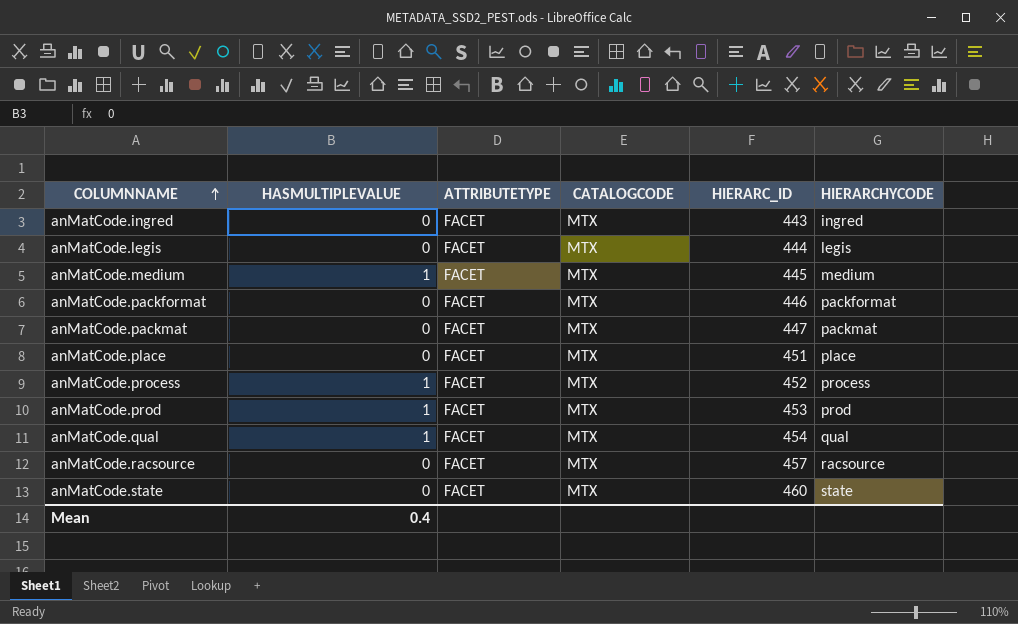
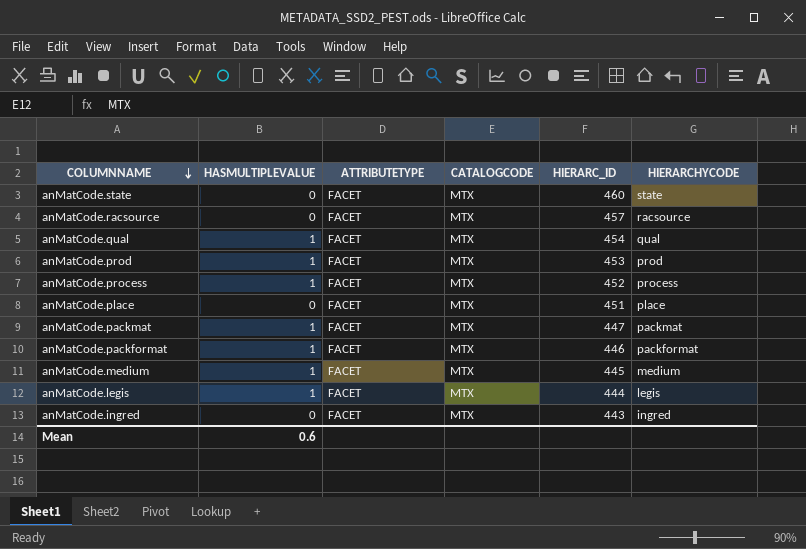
row order: COLUMNNAME ascending -> COLUMNNAME descending
anMatCode.packmat | HASMULTIPLEVALUE: 0 -> 1
anMatCode.packformat | HASMULTIPLEVALUE: 0 -> 1
anMatCode.legis | HASMULTIPLEVALUE: 0 -> 1
Mean | HASMULTIPLEVALUE: 0.4 -> 0.6

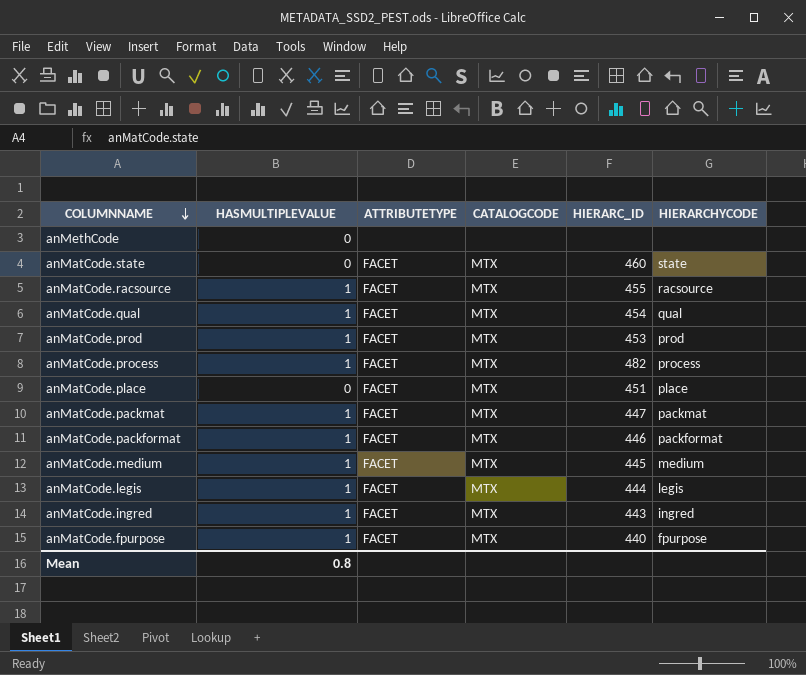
row anMethCode: none -> 0 | none | none | none | none
anMatCode.racsource | HASMULTIPLEVALUE: 0 -> 1
anMatCode.racsource | HIERARC_ID: 457 -> 455
anMatCode.process | HIERARC_ID: 452 -> 482
anMatCode.ingred | HASMULTIPLEVALUE: 0 -> 1
row anMatCode.fpurpose: none -> 1 | FACET | MTX | 440 | fpurpose
Mean | HASMULTIPLEVALUE: 0.6 -> 0.8

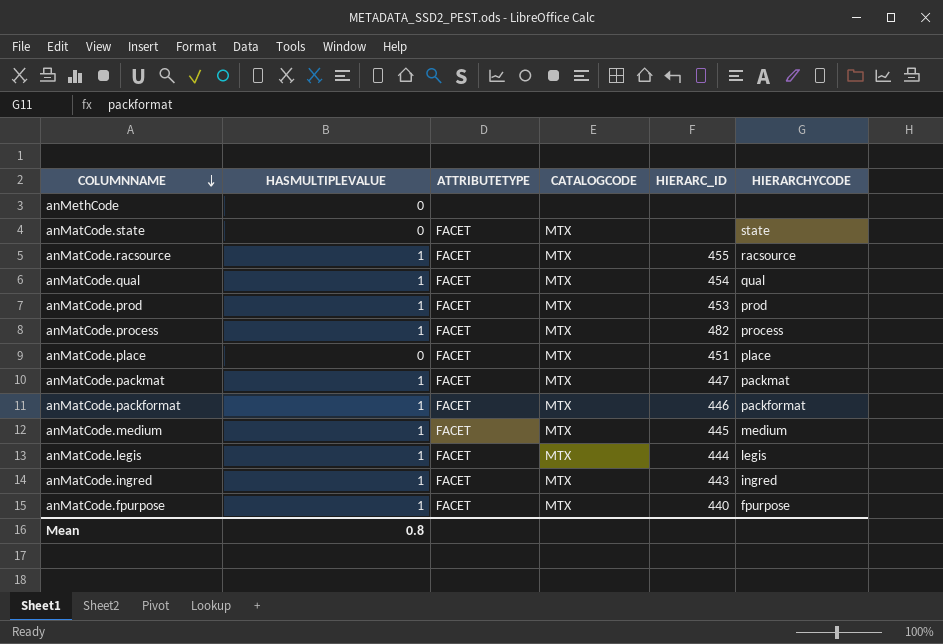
anMatCode.state | HIERARC_ID: 460 -> none

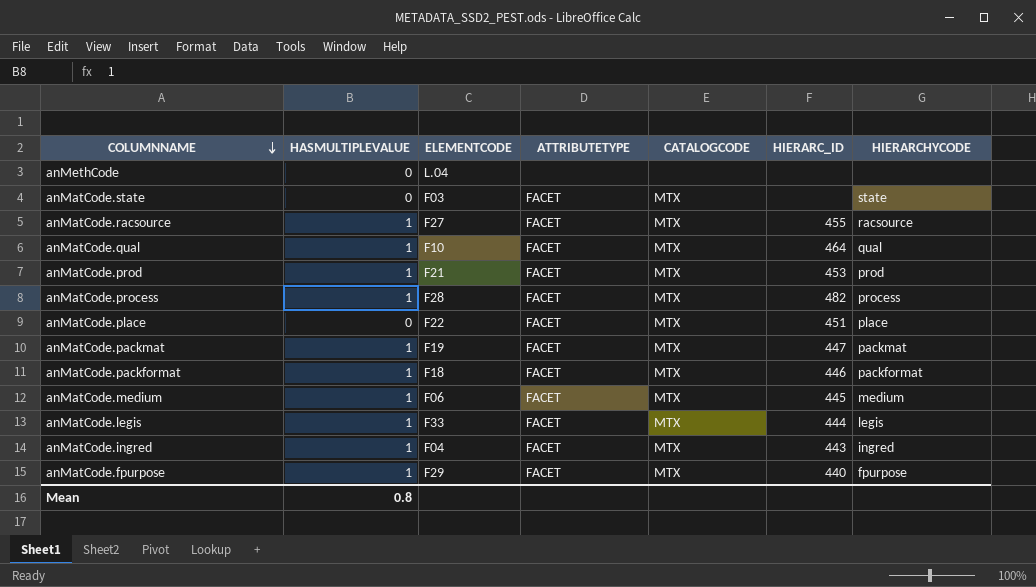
column ELEMENTCODE | position: none -> 3
anMatCode.qual | HIERARC_ID: 454 -> 464

